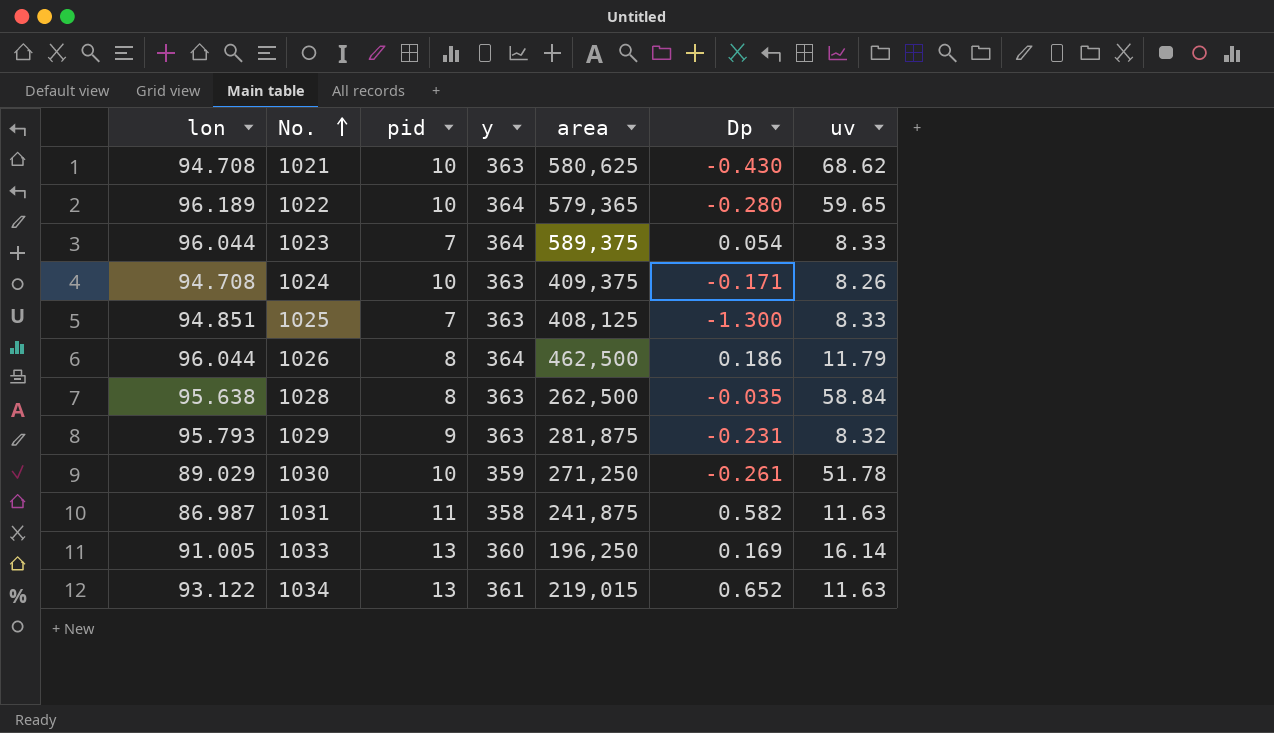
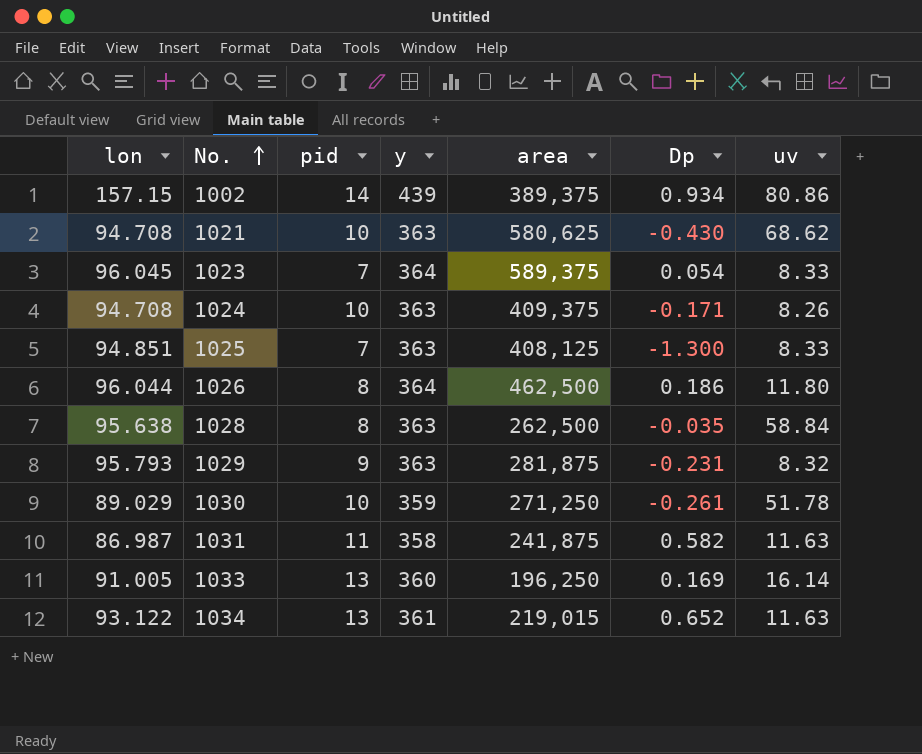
row 1022: 96.189 | 10 | 364 | 579,365 | -0.280 | 59.65 -> none
row 1002: none -> 157.15 | 14 | 439 | 389,375 | 0.934 | 80.86
1023 | lon: 96.044 -> 96.045
1026 | uv: 11.79 -> 11.80

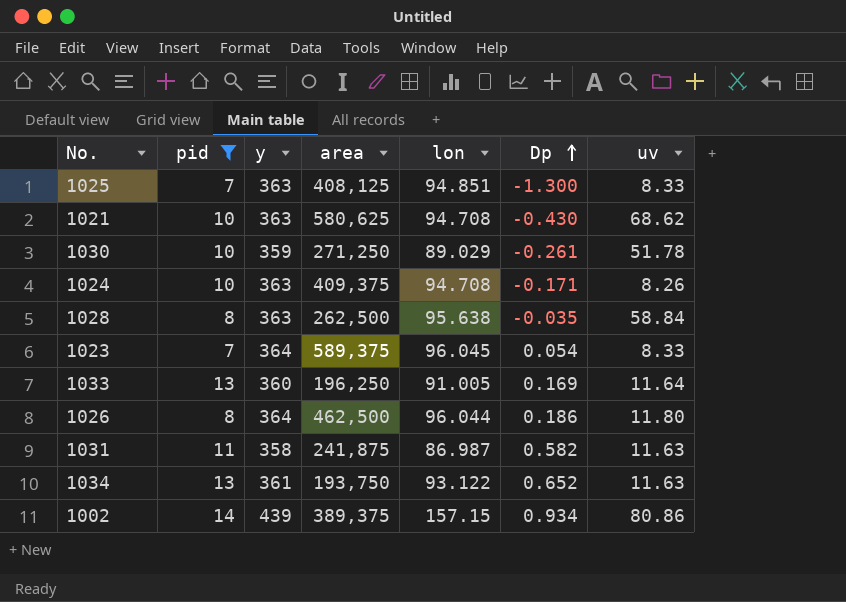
filter: none -> pid != 9
row order: No. ascending -> Dp ascending
column lon | position: 1 -> 5
1033 | uv: 16.14 -> 11.64
1034 | area: 219,015 -> 193,750

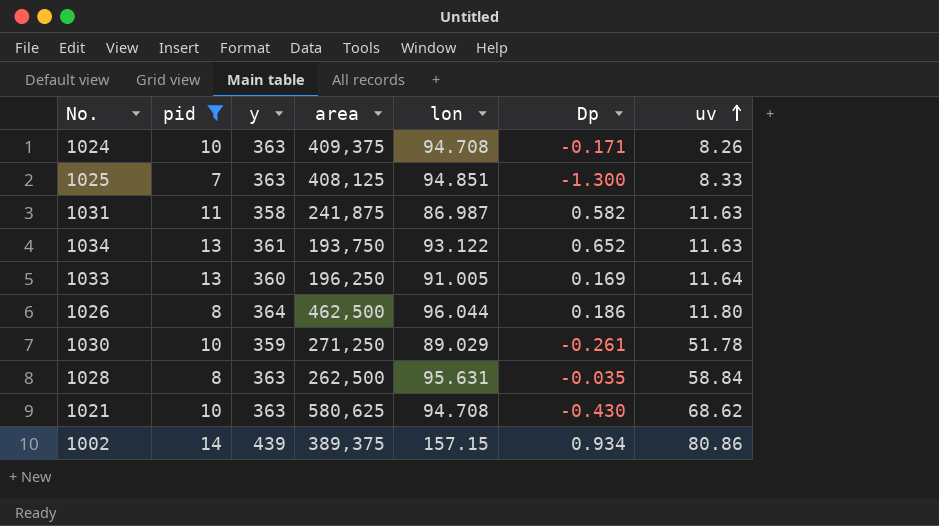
row order: Dp ascending -> uv ascending
row 1023: 7 | 364 | 589,375 | 96.045 | 0.054 | 8.33 -> none
1028 | lon: 95.638 -> 95.631

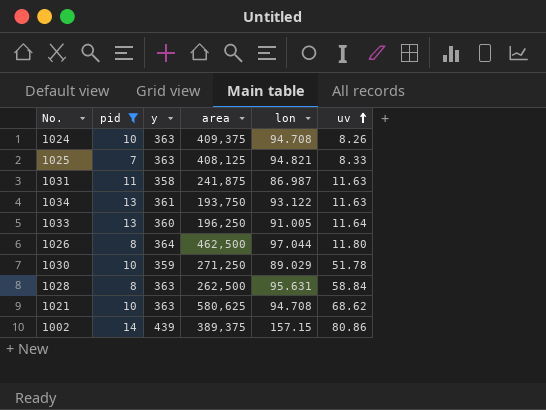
column Dp | position: 6 -> none
1025 | lon: 94.851 -> 94.821
1026 | lon: 96.044 -> 97.044

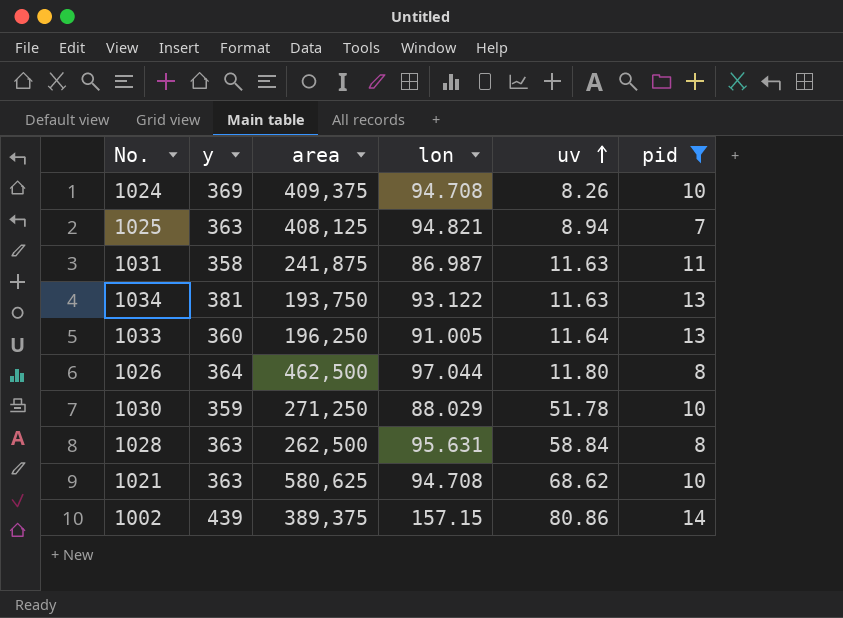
column pid | position: 2 -> 6
1024 | y: 363 -> 369
1025 | uv: 8.33 -> 8.94
1034 | y: 361 -> 381
1030 | lon: 89.029 -> 88.029

